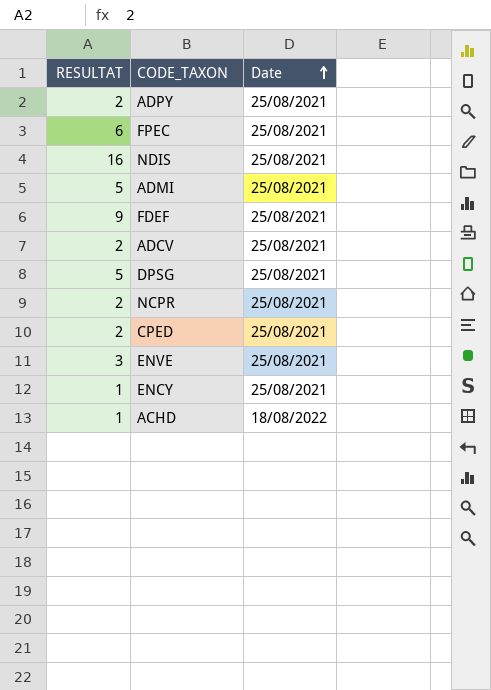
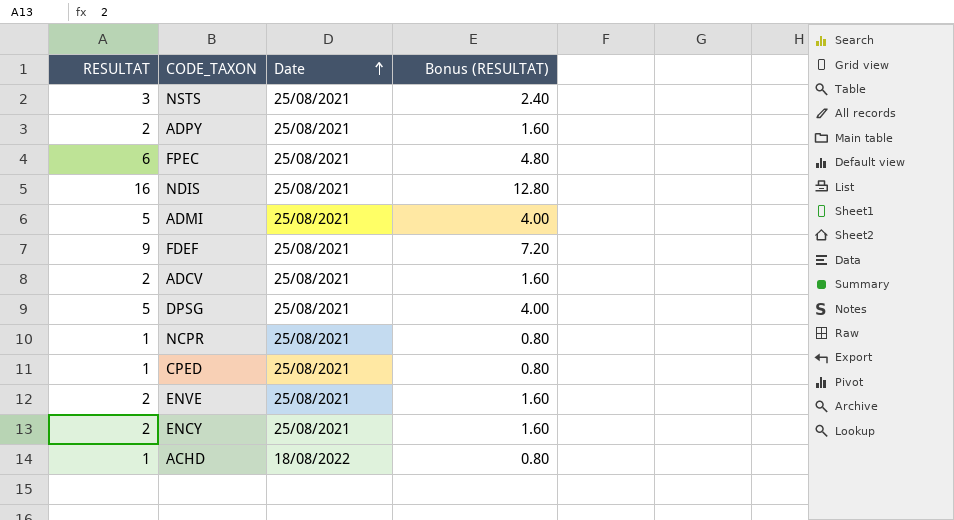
column Bonus (RESULTAT) | formula: none -> [RESULTAT] * 0.8
row NSTS: none -> 3 | 25/08/2021 | 2.40
NCPR | RESULTAT: 2 -> 1
CPED | RESULTAT: 2 -> 1
ENVE | RESULTAT: 3 -> 2
ENCY | RESULTAT: 1 -> 2

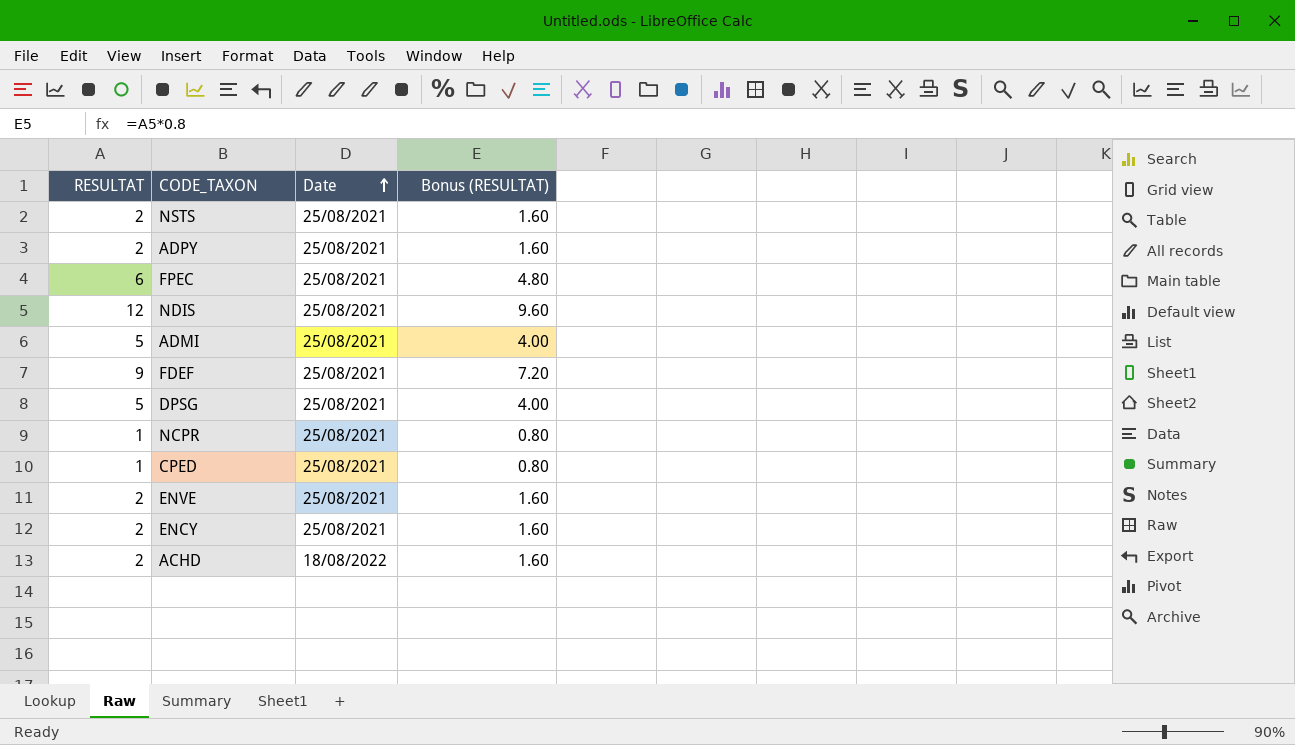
row ADCV: 2 | 25/08/2021 | 1.60 -> none
NSTS | RESULTAT: 3 -> 2
NSTS | Bonus (RESULTAT): 2.40 -> 1.60
NDIS | RESULTAT: 16 -> 12
NDIS | Bonus (RESULTAT): 12.80 -> 9.60
ACHD | RESULTAT: 1 -> 2
ACHD | Bonus (RESULTAT): 0.80 -> 1.60

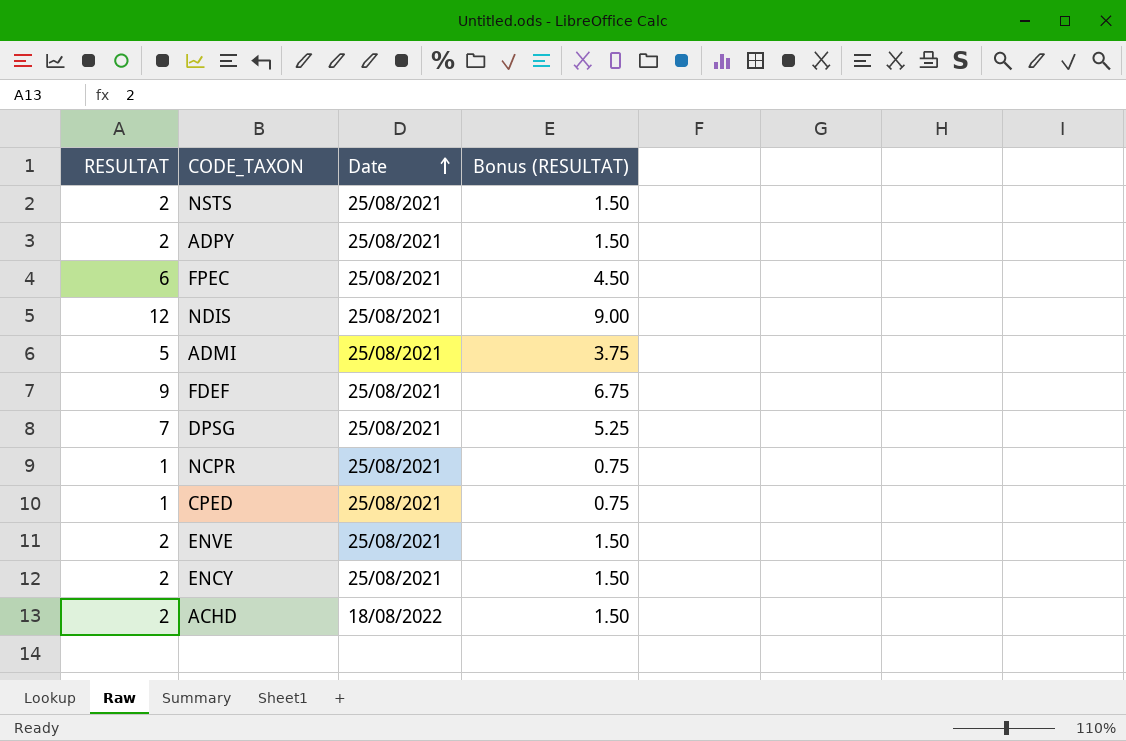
column Bonus (RESULTAT) | formula: [RESULTAT] * 0.8 -> [RESULTAT] * 0.75
DPSG | RESULTAT: 5 -> 7

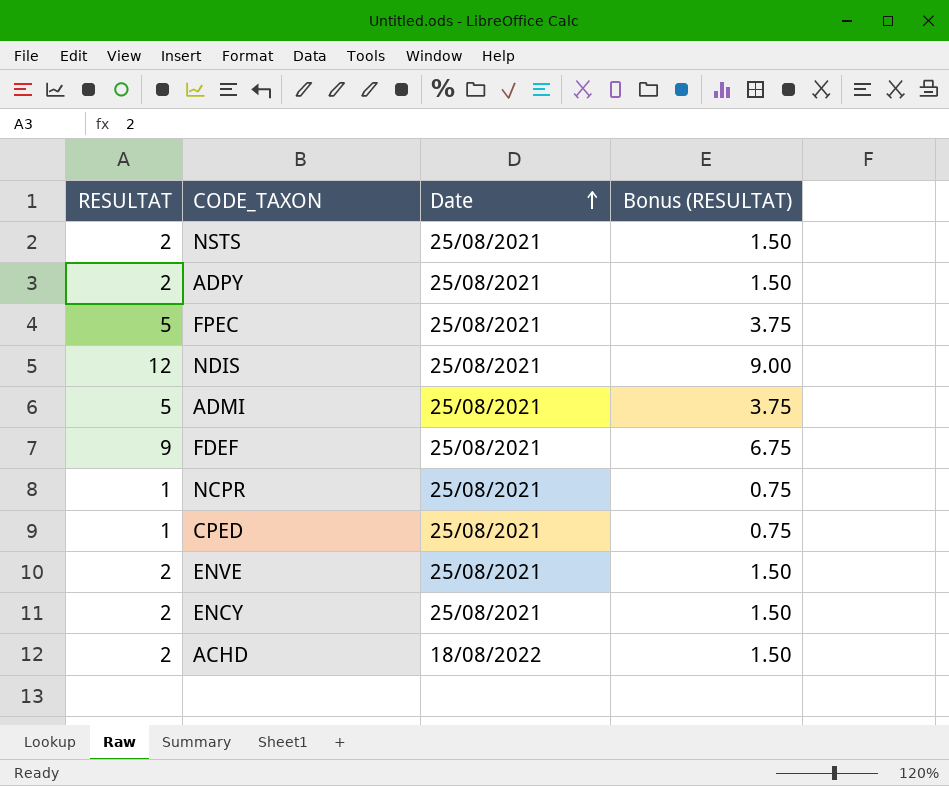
row DPSG: 7 | 25/08/2021 | 5.25 -> none
FPEC | RESULTAT: 6 -> 5
FPEC | Bonus (RESULTAT): 4.50 -> 3.75

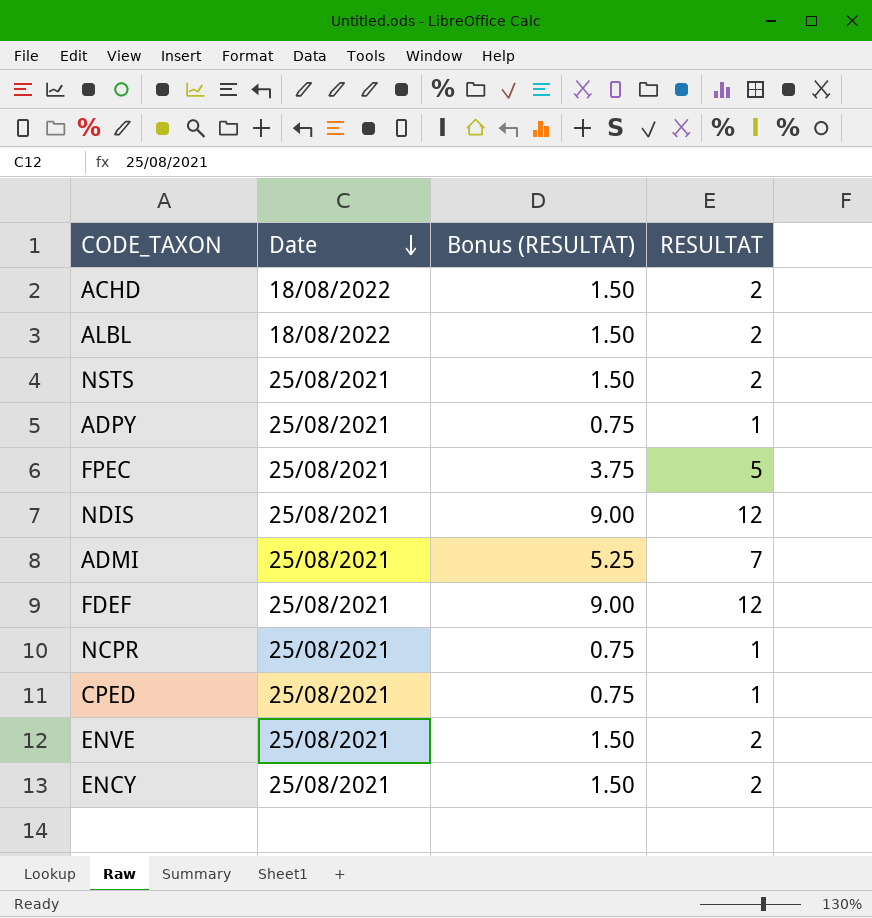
row order: Date ascending -> Date descending
column RESULTAT | position: 1 -> 4
row ALBL: none -> 18/08/2022 | 1.50 | 2
ADPY | Bonus (RESULTAT): 1.50 -> 0.75
ADPY | RESULTAT: 2 -> 1
ADMI | Bonus (RESULTAT): 3.75 -> 5.25
ADMI | RESULTAT: 5 -> 7
FDEF | Bonus (RESULTAT): 6.75 -> 9.00
FDEF | RESULTAT: 9 -> 12

